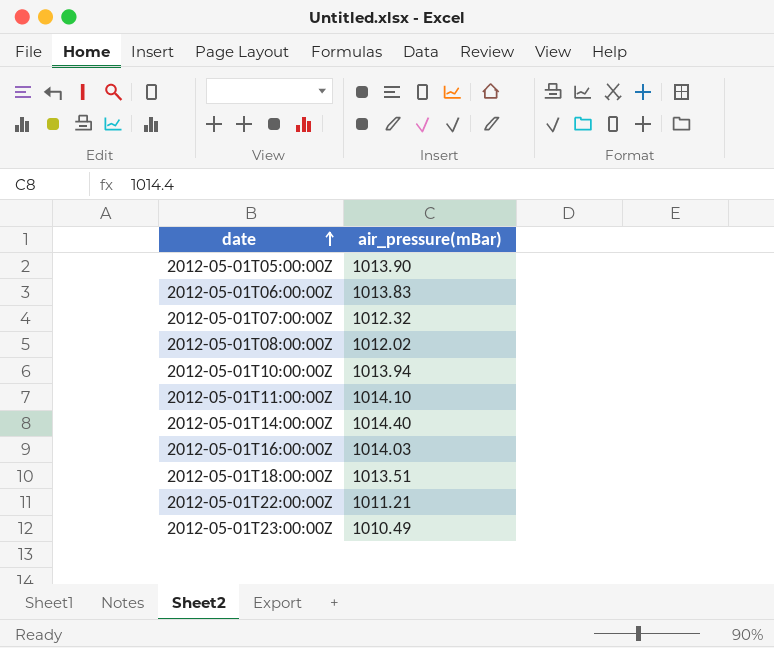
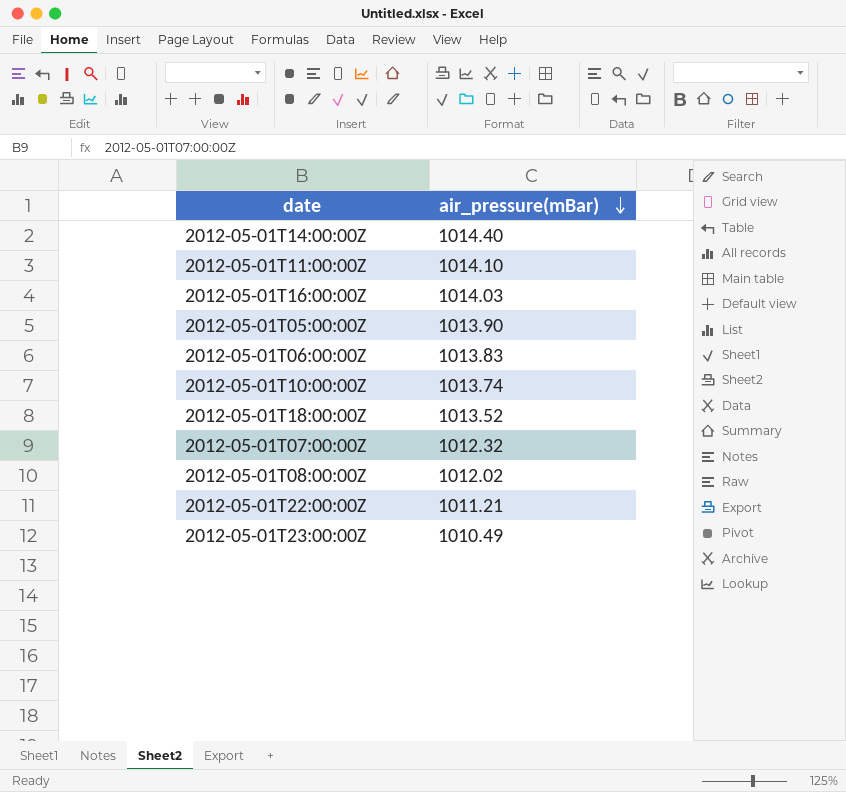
row order: date ascending -> air_pressure(mBar) descending
2012-05-01T10:00:00Z | air_pressure(mBar): 1013.94 -> 1013.74
2012-05-01T18:00:00Z | air_pressure(mBar): 1013.51 -> 1013.52

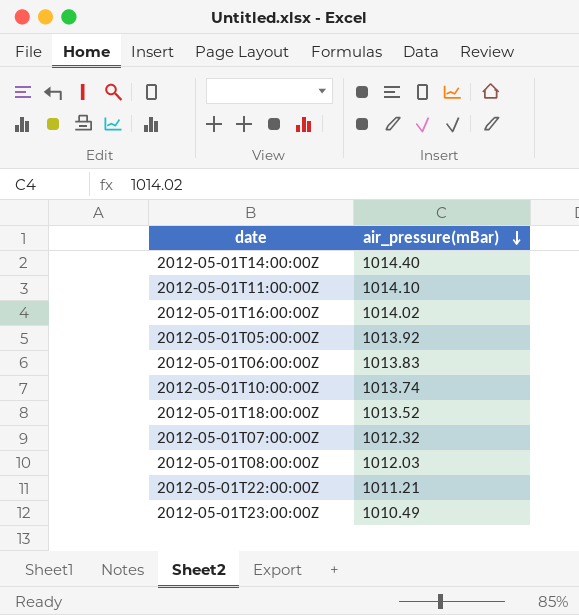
2012-05-01T16:00:00Z | air_pressure(mBar): 1014.03 -> 1014.02
2012-05-01T05:00:00Z | air_pressure(mBar): 1013.90 -> 1013.92
2012-05-01T08:00:00Z | air_pressure(mBar): 1012.02 -> 1012.03

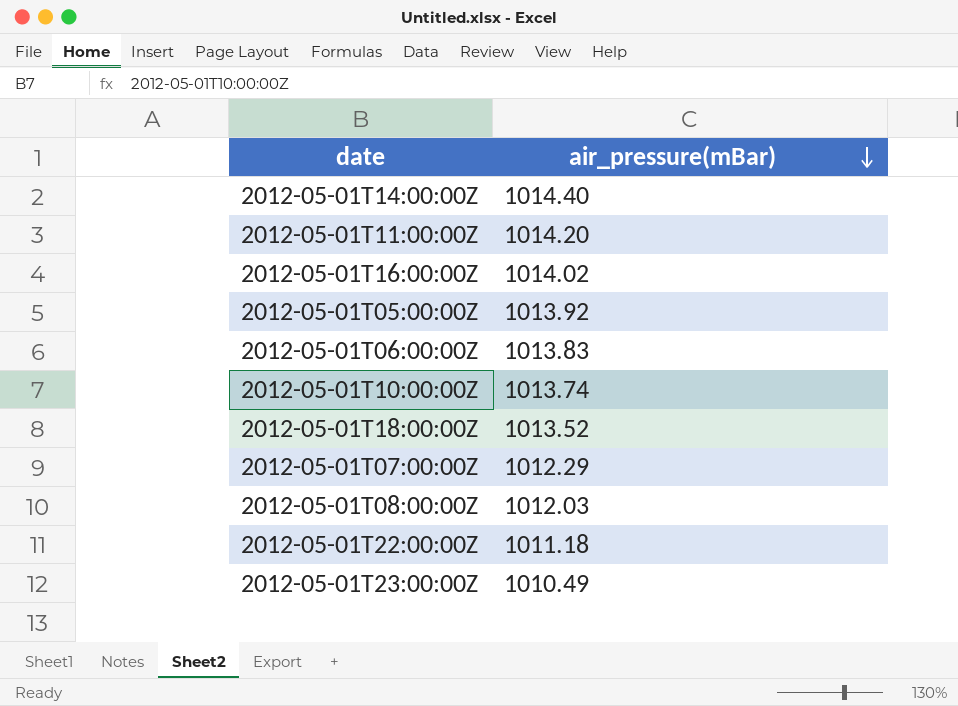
2012-05-01T11:00:00Z | air_pressure(mBar): 1014.10 -> 1014.20
2012-05-01T07:00:00Z | air_pressure(mBar): 1012.32 -> 1012.29
2012-05-01T22:00:00Z | air_pressure(mBar): 1011.21 -> 1011.18

